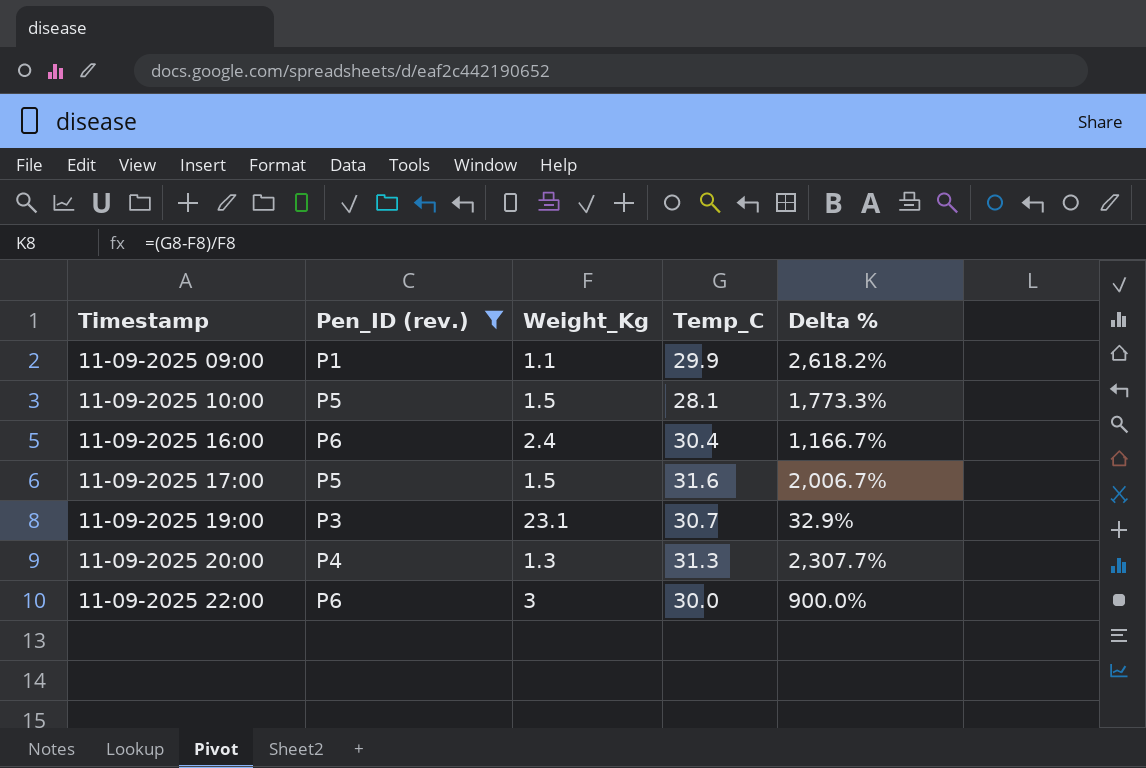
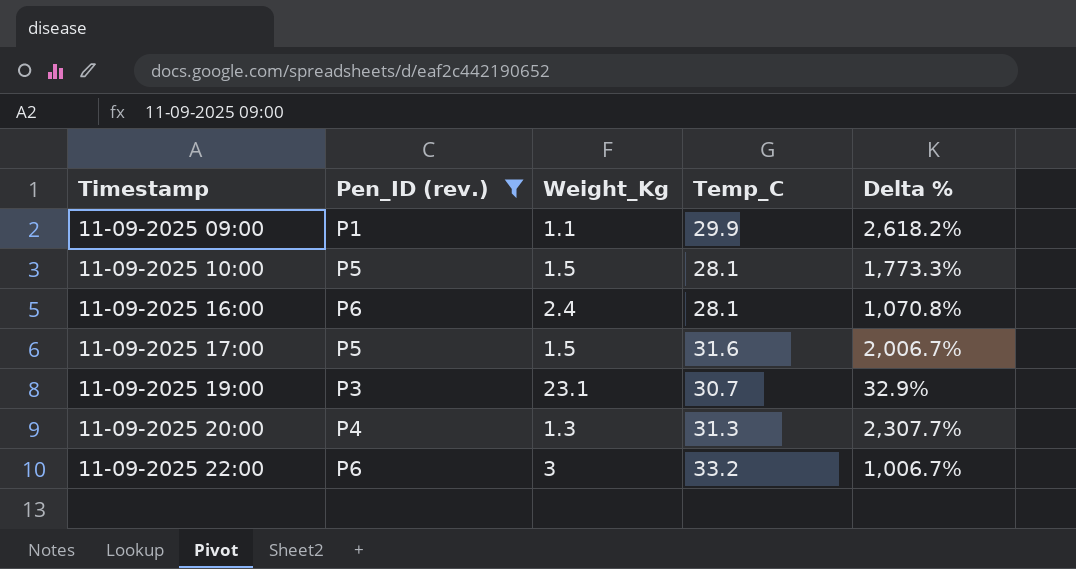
11-09-2025 16:00 | Temp_C: 30.4 -> 28.1
11-09-2025 16:00 | Delta %: 1,166.7% -> 1,070.8%
11-09-2025 22:00 | Temp_C: 30.0 -> 33.2
11-09-2025 22:00 | Delta %: 900.0% -> 1,006.7%

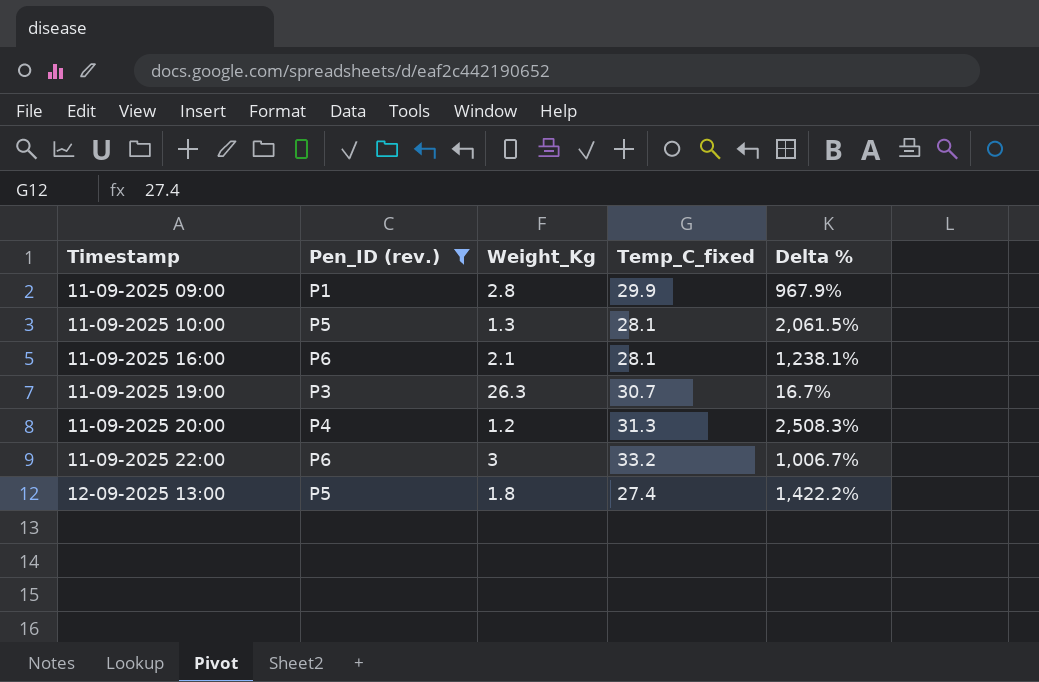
column name: Temp_C -> Temp_C_fixed
row 11-09-2025 17:00: P5 | 1.5 | 31.6 | 2,006.7% -> none
11-09-2025 09:00 | Weight_Kg: 1.1 -> 2.8
11-09-2025 09:00 | Delta %: 2,618.2% -> 967.9%
11-09-2025 10:00 | Weight_Kg: 1.5 -> 1.3
11-09-2025 10:00 | Delta %: 1,773.3% -> 2,061.5%
11-09-2025 16:00 | Weight_Kg: 2.4 -> 2.1
11-09-2025 16:00 | Delta %: 1,070.8% -> 1,238.1%
11-09-2025 19:00 | Weight_Kg: 23.1 -> 26.3
11-09-2025 19:00 | Delta %: 32.9% -> 16.7%
11-09-2025 20:00 | Weight_Kg: 1.3 -> 1.2
11-09-2025 20:00 | Delta %: 2,307.7% -> 2,508.3%
row 12-09-2025 13:00: none -> P5 | 1.8 | 27.4 | 1,422.2%

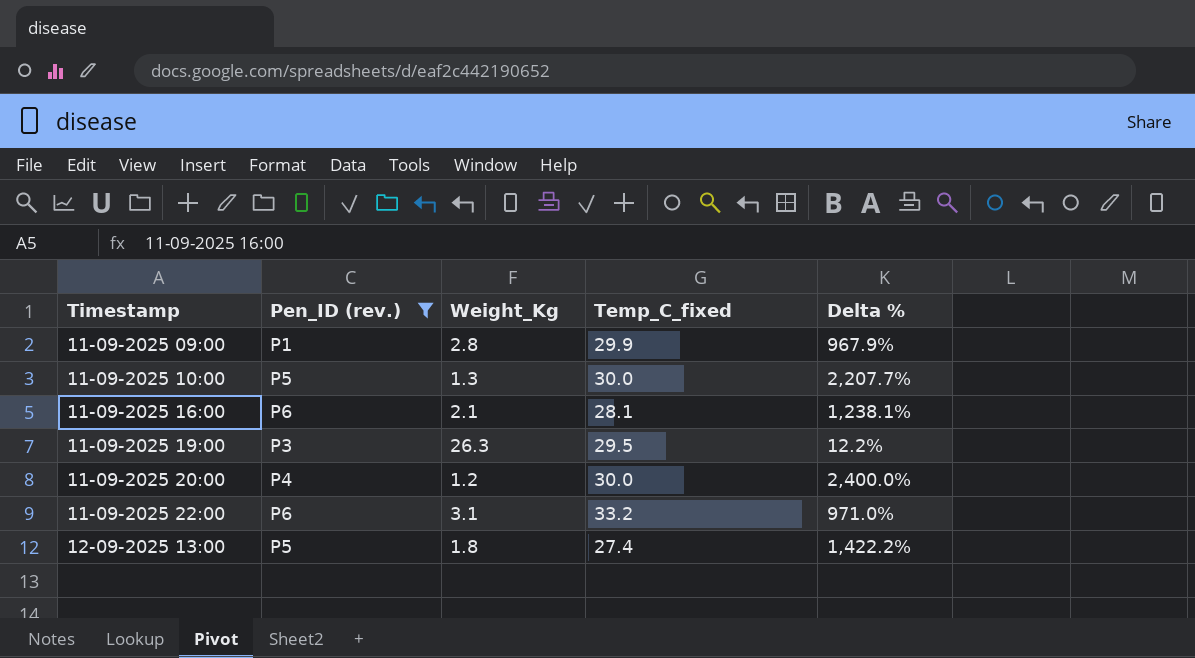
11-09-2025 10:00 | Temp_C_fixed: 28.1 -> 30.0
11-09-2025 10:00 | Delta %: 2,061.5% -> 2,207.7%
11-09-2025 19:00 | Temp_C_fixed: 30.7 -> 29.5
11-09-2025 19:00 | Delta %: 16.7% -> 12.2%
11-09-2025 20:00 | Temp_C_fixed: 31.3 -> 30.0
11-09-2025 20:00 | Delta %: 2,508.3% -> 2,400.0%
11-09-2025 22:00 | Weight_Kg: 3 -> 3.1
11-09-2025 22:00 | Delta %: 1,006.7% -> 971.0%

